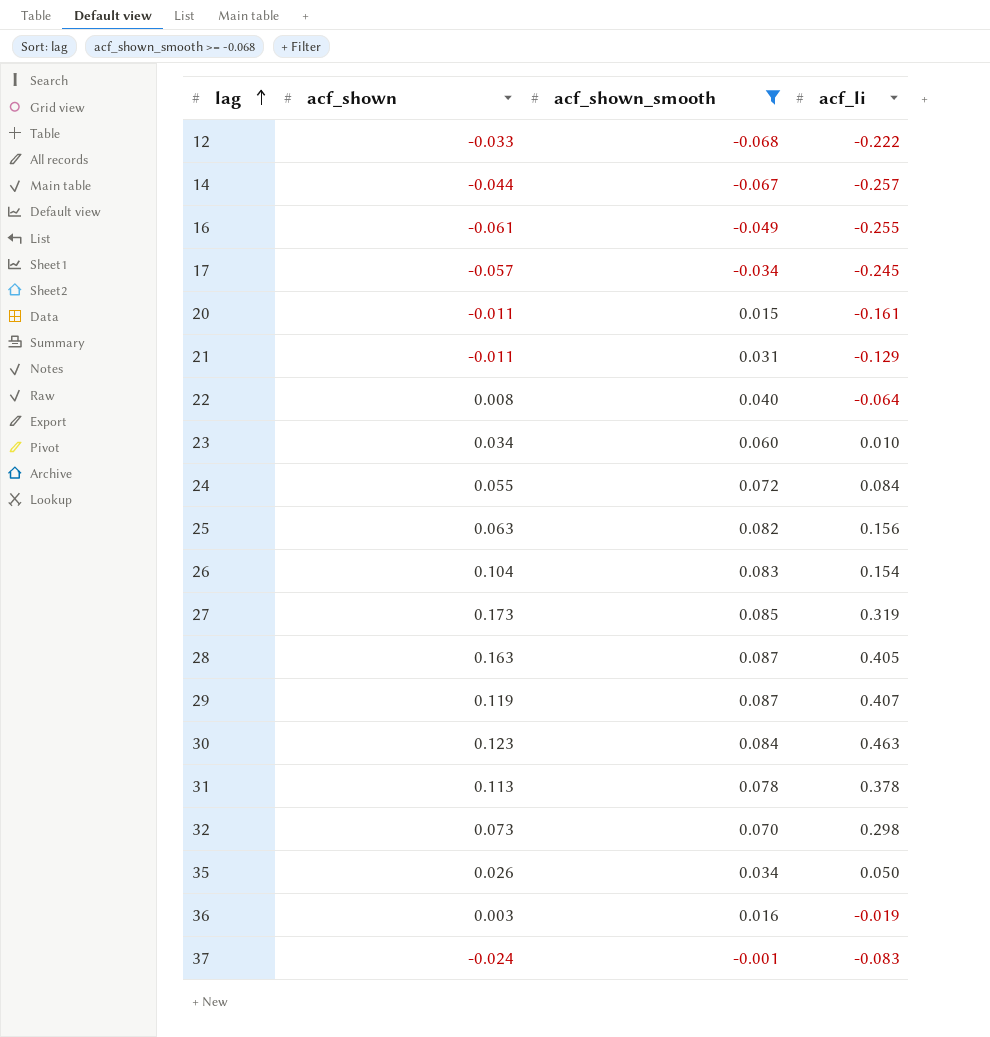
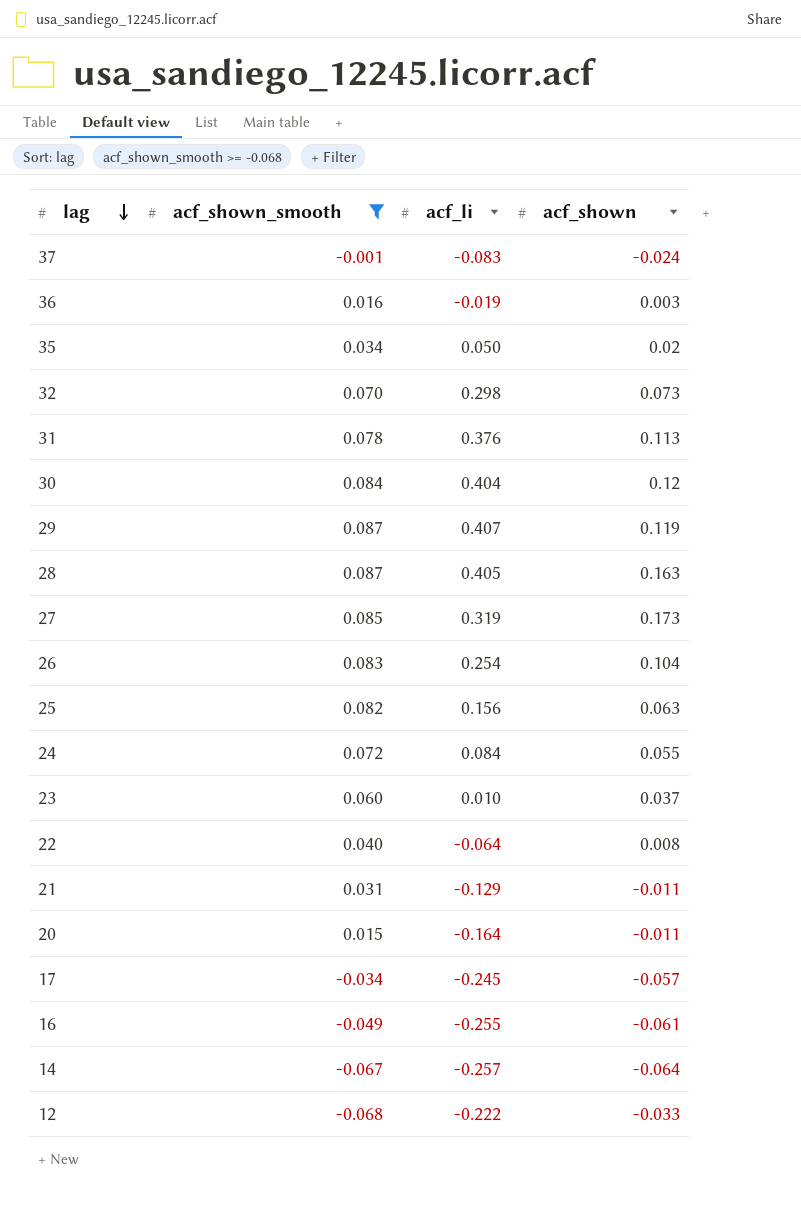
row order: lag ascending -> lag descending
column acf_shown | position: 2 -> 4
35 | acf_shown: 0.026 -> 0.02
31 | acf_li: 0.378 -> 0.376
30 | acf_li: 0.463 -> 0.404
30 | acf_shown: 0.123 -> 0.12
26 | acf_li: 0.154 -> 0.254
23 | acf_shown: 0.034 -> 0.037
20 | acf_li: -0.161 -> -0.164
14 | acf_shown: -0.044 -> -0.064

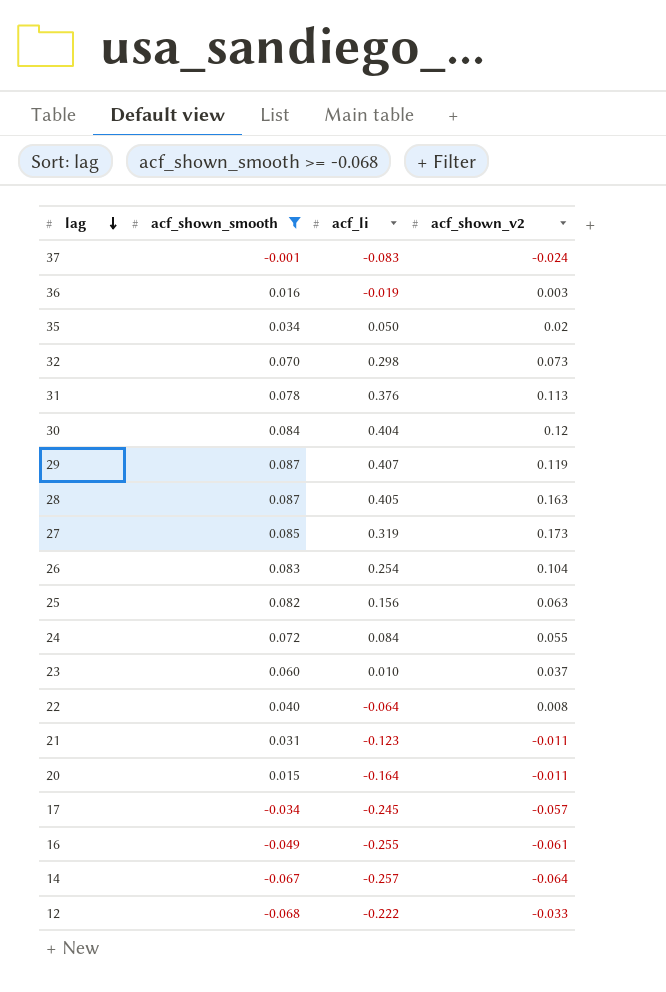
column name: acf_shown -> acf_shown_v2
21 | acf_li: -0.129 -> -0.123

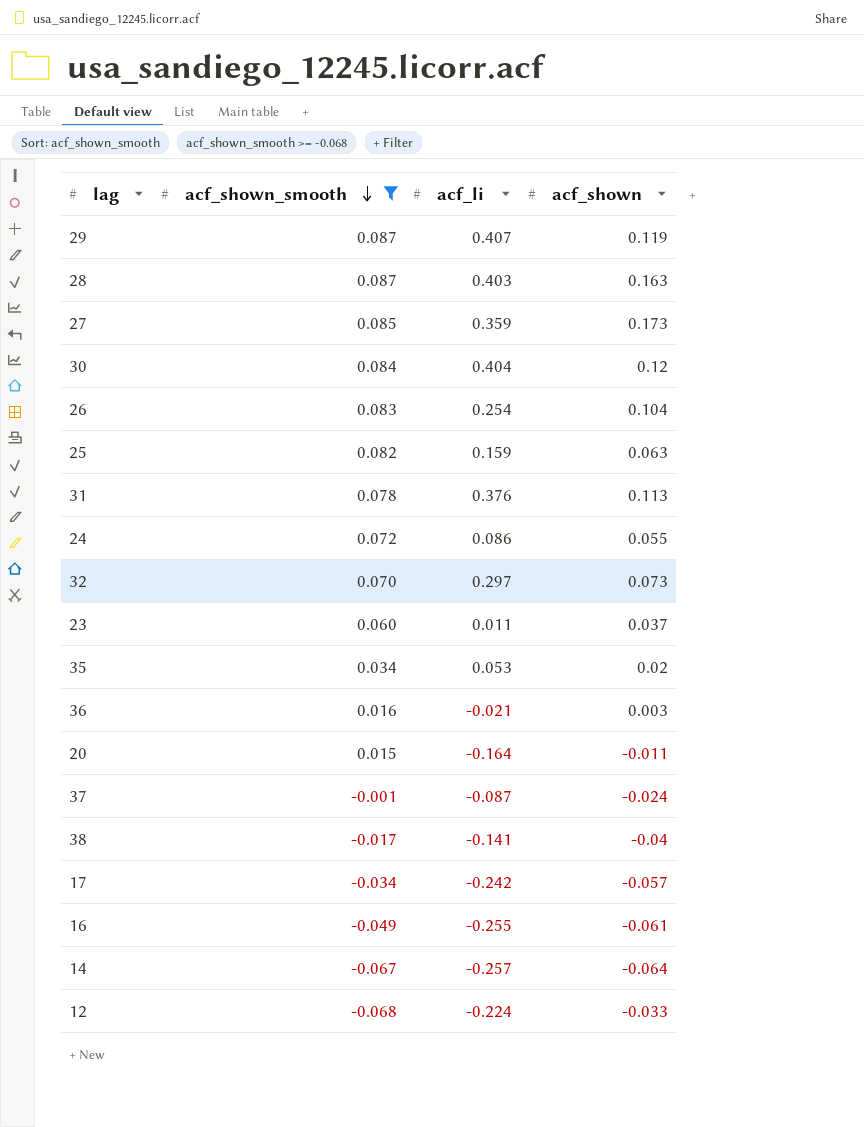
row order: lag descending -> acf_shown_smooth descending
column name: acf_shown_v2 -> acf_shown
row 22: 0.040 | -0.064 | 0.008 -> none
row 21: 0.031 | -0.123 | -0.011 -> none
28 | acf_li: 0.405 -> 0.403
27 | acf_li: 0.319 -> 0.359
25 | acf_li: 0.156 -> 0.159
24 | acf_li: 0.084 -> 0.086
32 | acf_li: 0.298 -> 0.297
23 | acf_li: 0.010 -> 0.011
35 | acf_li: 0.050 -> 0.053
36 | acf_li: -0.019 -> -0.021
37 | acf_li: -0.083 -> -0.087
row 38: none -> -0.017 | -0.141 | -0.04
17 | acf_li: -0.245 -> -0.242
12 | acf_li: -0.222 -> -0.224

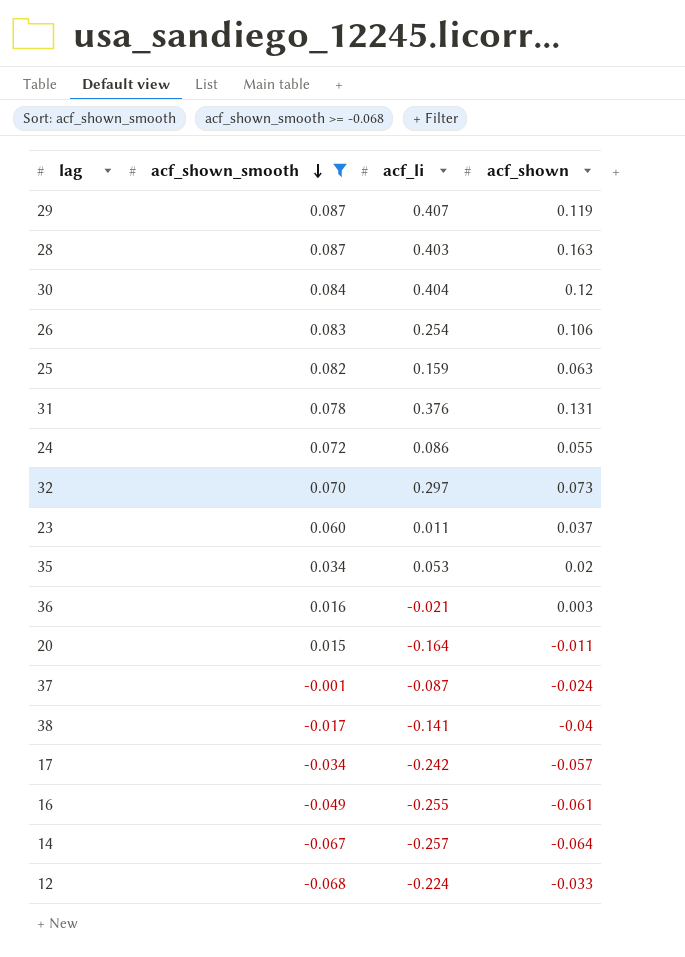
row 27: 0.085 | 0.359 | 0.173 -> none
26 | acf_shown: 0.104 -> 0.106
31 | acf_shown: 0.113 -> 0.131

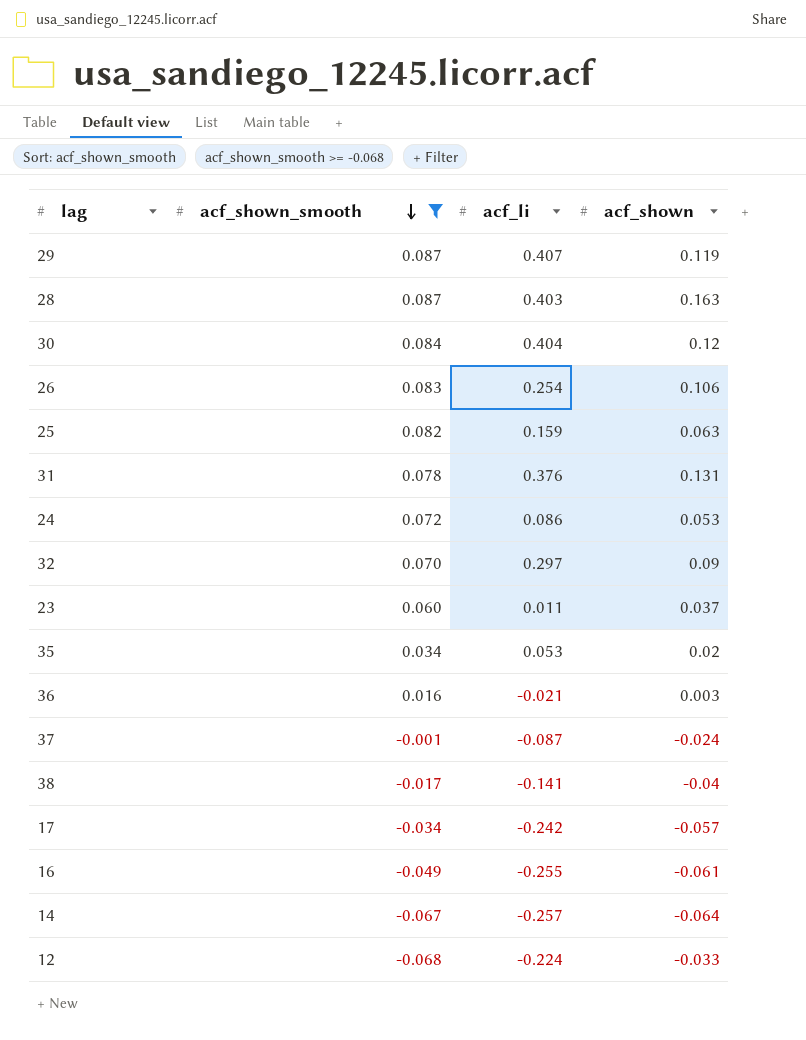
row 20: 0.015 | -0.164 | -0.011 -> none
24 | acf_shown: 0.055 -> 0.053
32 | acf_shown: 0.073 -> 0.09

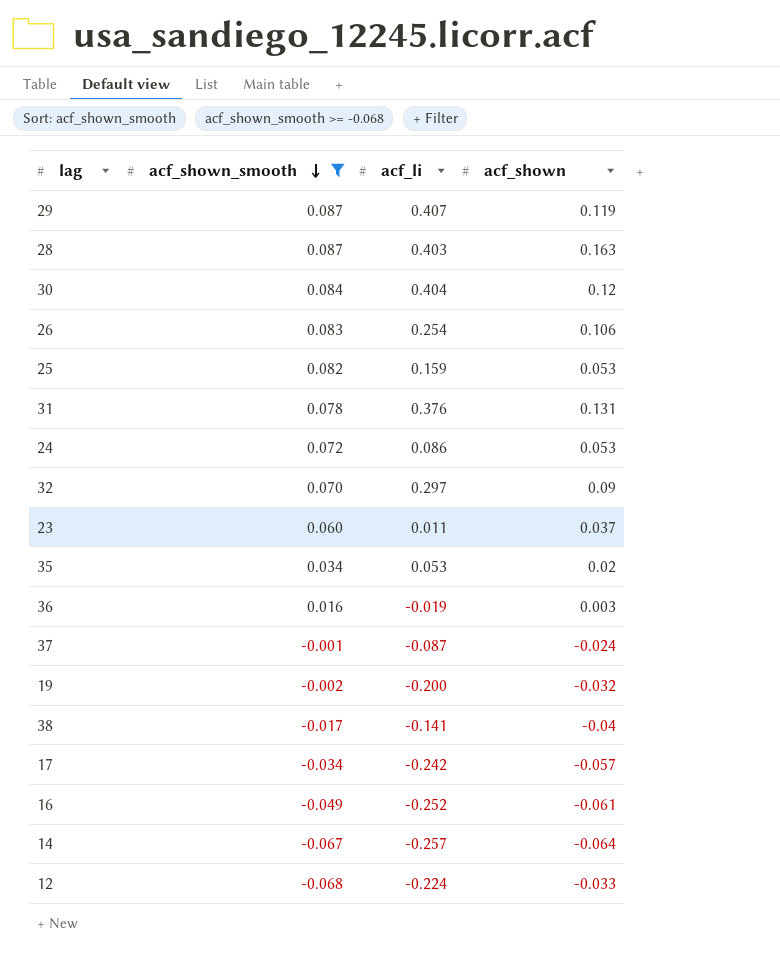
25 | acf_shown: 0.063 -> 0.053
36 | acf_li: -0.021 -> -0.019
row 19: none -> -0.002 | -0.200 | -0.032
16 | acf_li: -0.255 -> -0.252

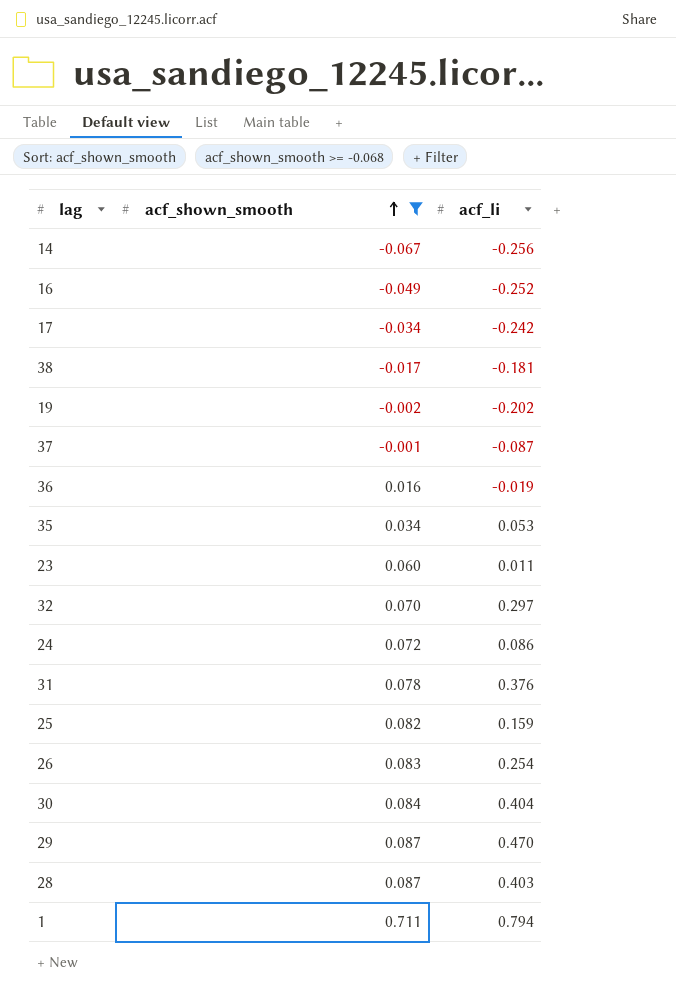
row order: acf_shown_smooth descending -> acf_shown_smooth ascending
column acf_shown | position: 4 -> none
row 12: -0.068 | -0.224 | -0.033 -> none
14 | acf_li: -0.257 -> -0.256
38 | acf_li: -0.141 -> -0.181
19 | acf_li: -0.200 -> -0.202
29 | acf_li: 0.407 -> 0.470
row 1: none -> 0.711 | 0.794

